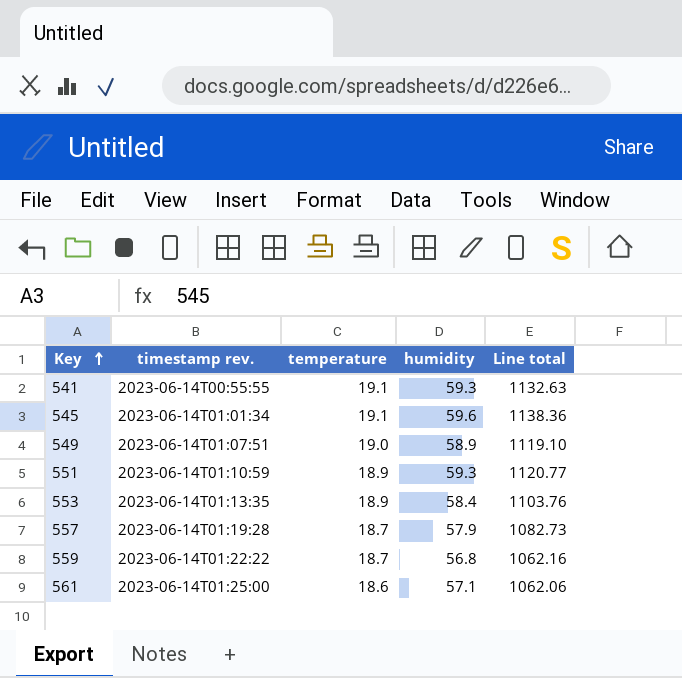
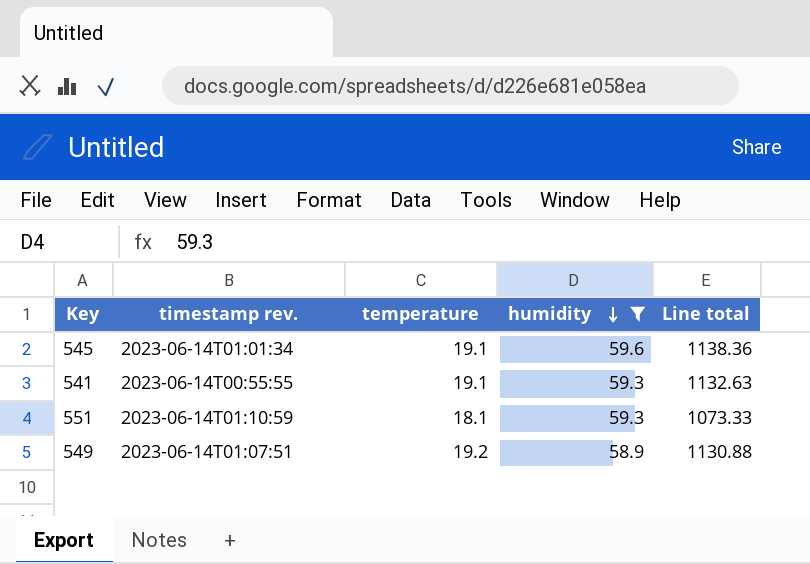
filter: none -> humidity >= 58.9
row order: Key ascending -> humidity descending
551 | temperature: 18.9 -> 18.1
551 | Line total: 1120.77 -> 1073.33
549 | temperature: 19.0 -> 19.2
549 | Line total: 1119.10 -> 1130.88

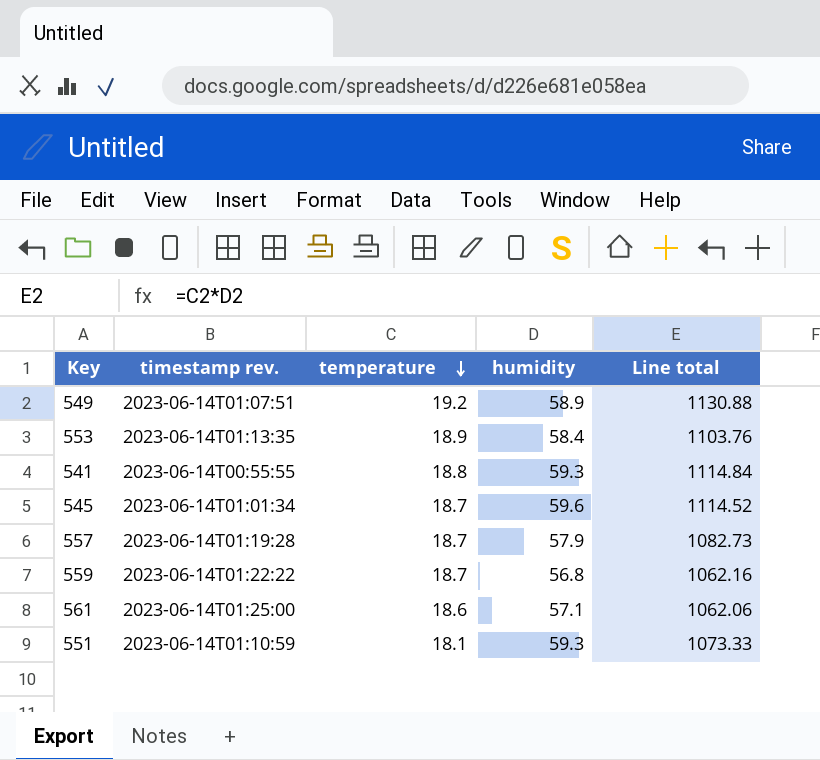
filter: humidity >= 58.9 -> none
row order: humidity descending -> temperature descending
541 | temperature: 19.1 -> 18.8
541 | Line total: 1132.63 -> 1114.84
545 | temperature: 19.1 -> 18.7
545 | Line total: 1138.36 -> 1114.52

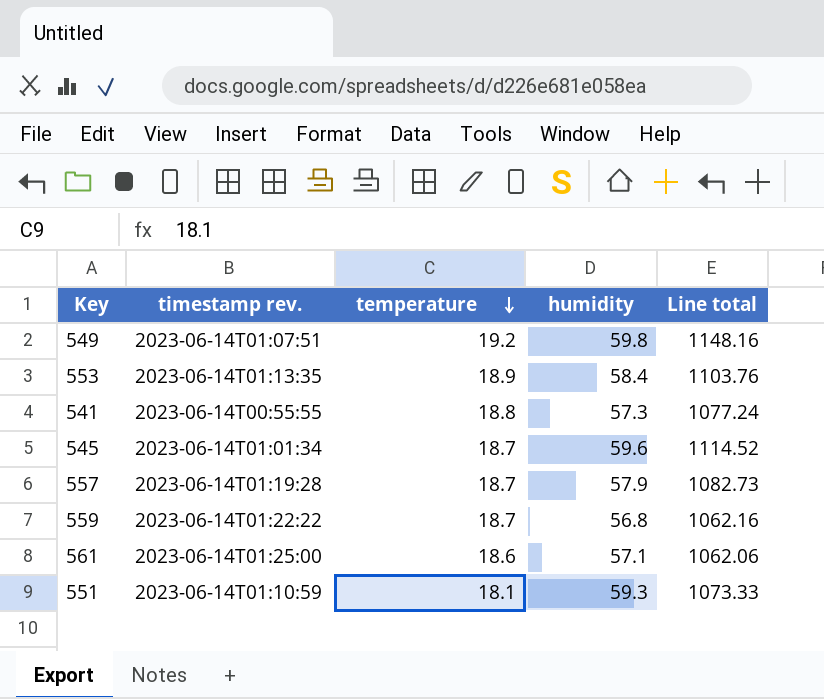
549 | humidity: 58.9 -> 59.8
549 | Line total: 1130.88 -> 1148.16
541 | humidity: 59.3 -> 57.3
541 | Line total: 1114.84 -> 1077.24

